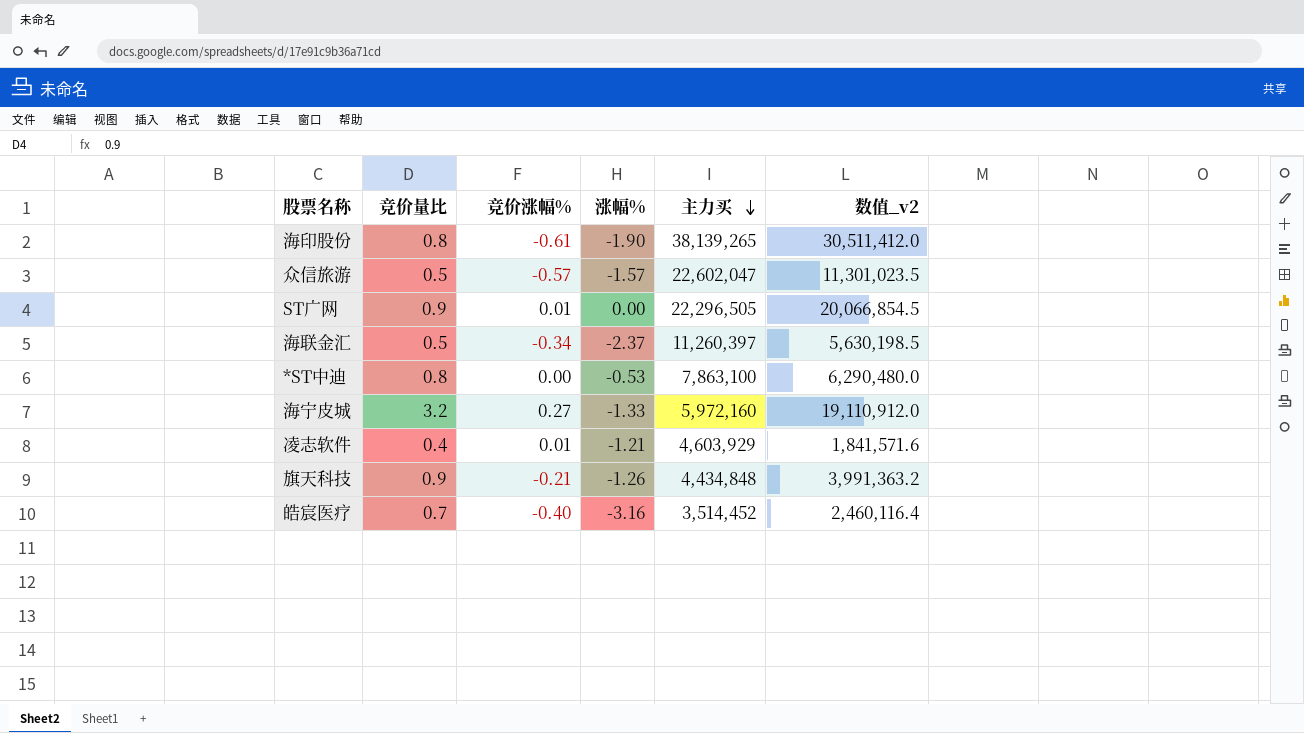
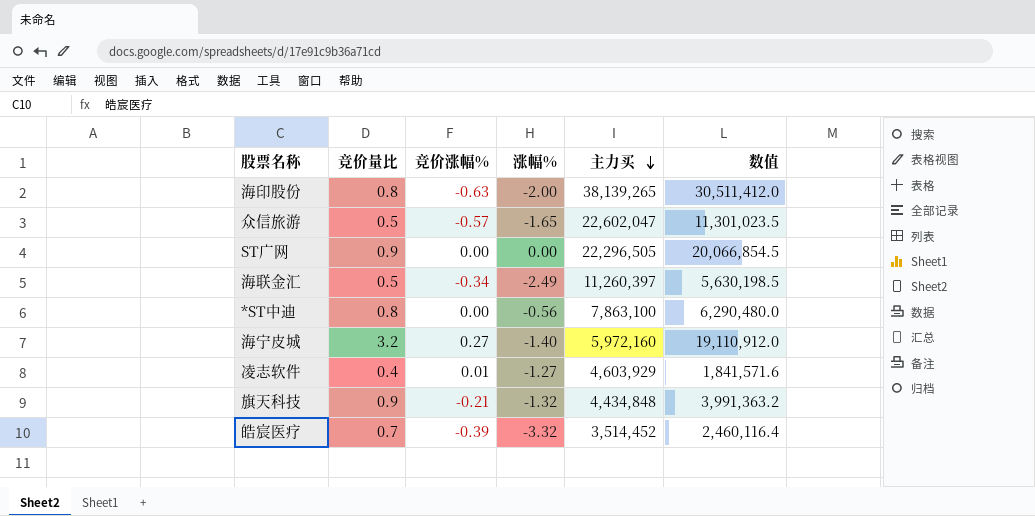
column name: 数值_v2 -> 数值
海印股份 | 竞价涨幅%: -0.61 -> -0.63
海印股份 | 涨幅%: -1.90 -> -2.00
众信旅游 | 涨幅%: -1.57 -> -1.65
ST广网 | 竞价涨幅%: 0.01 -> 0.00
海联金汇 | 涨幅%: -2.37 -> -2.49
*ST中迪 | 涨幅%: -0.53 -> -0.56
海宁皮城 | 涨幅%: -1.33 -> -1.40
凌志软件 | 涨幅%: -1.21 -> -1.27
旗天科技 | 涨幅%: -1.26 -> -1.32
皓宸医疗 | 竞价涨幅%: -0.40 -> -0.39
皓宸医疗 | 涨幅%: -3.16 -> -3.32

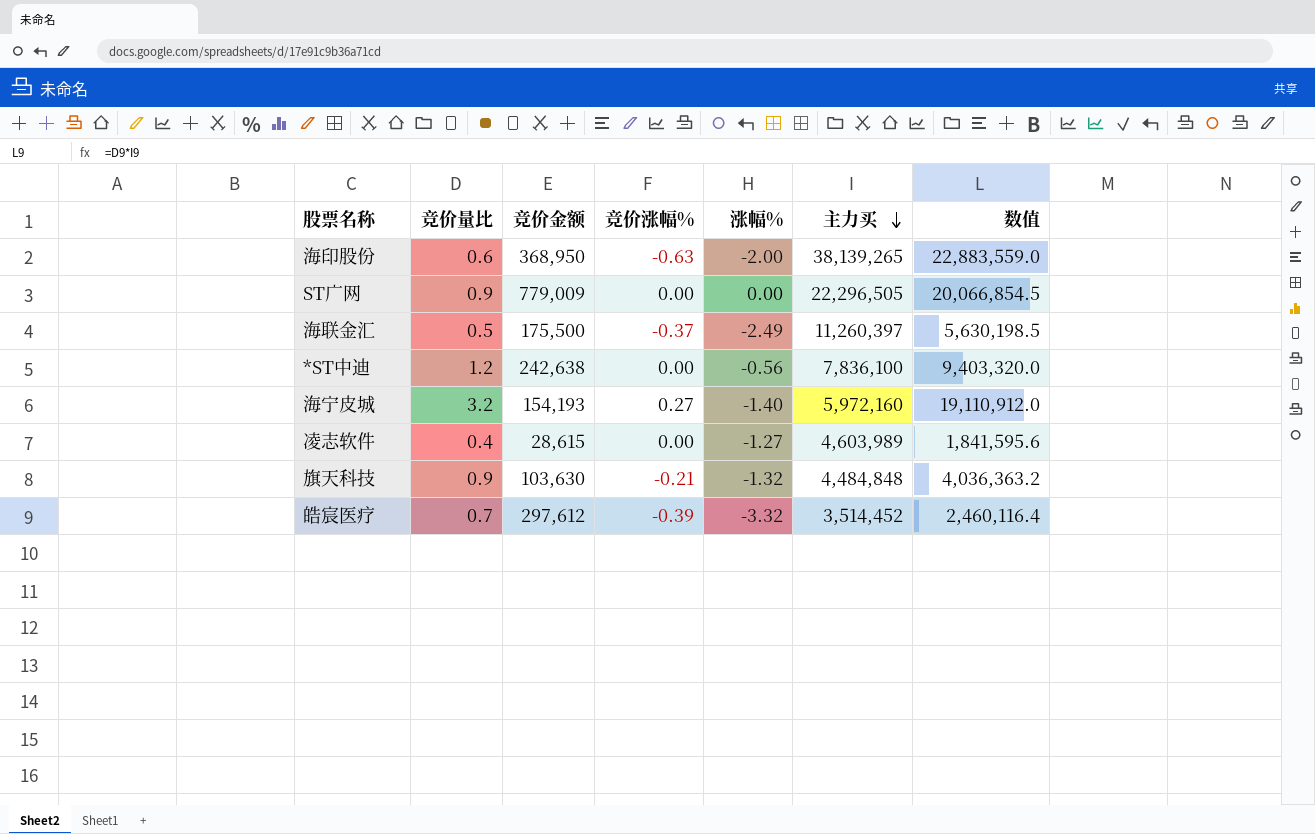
column 竞价金额 | position: none -> 3
row 众信旅游: 0.5 | -0.57 | -1.65 | 22,602,047 | 11,301,023.5 -> none
海印股份 | 竞价量比: 0.8 -> 0.6
海印股份 | 数值: 30,511,412.0 -> 22,883,559.0
海联金汇 | 竞价涨幅%: -0.34 -> -0.37
*ST中迪 | 竞价量比: 0.8 -> 1.2
*ST中迪 | 主力买: 7,863,100 -> 7,836,100
*ST中迪 | 数值: 6,290,480.0 -> 9,403,320.0
凌志软件 | 竞价涨幅%: 0.01 -> 0.00
凌志软件 | 主力买: 4,603,929 -> 4,603,989
凌志软件 | 数值: 1,841,571.6 -> 1,841,595.6
旗天科技 | 主力买: 4,434,848 -> 4,484,848
旗天科技 | 数值: 3,991,363.2 -> 4,036,363.2

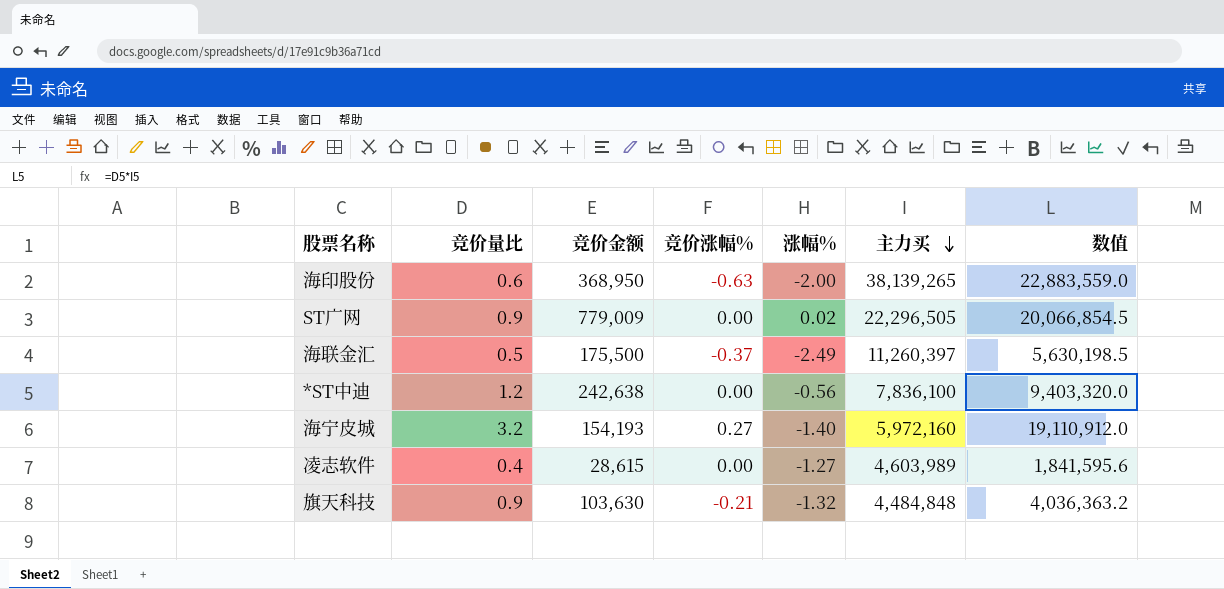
row 皓宸医疗: 0.7 | 297,612 | -0.39 | -3.32 | 3,514,452 | 2,460,116.4 -> none
ST广网 | 涨幅%: 0.00 -> 0.02

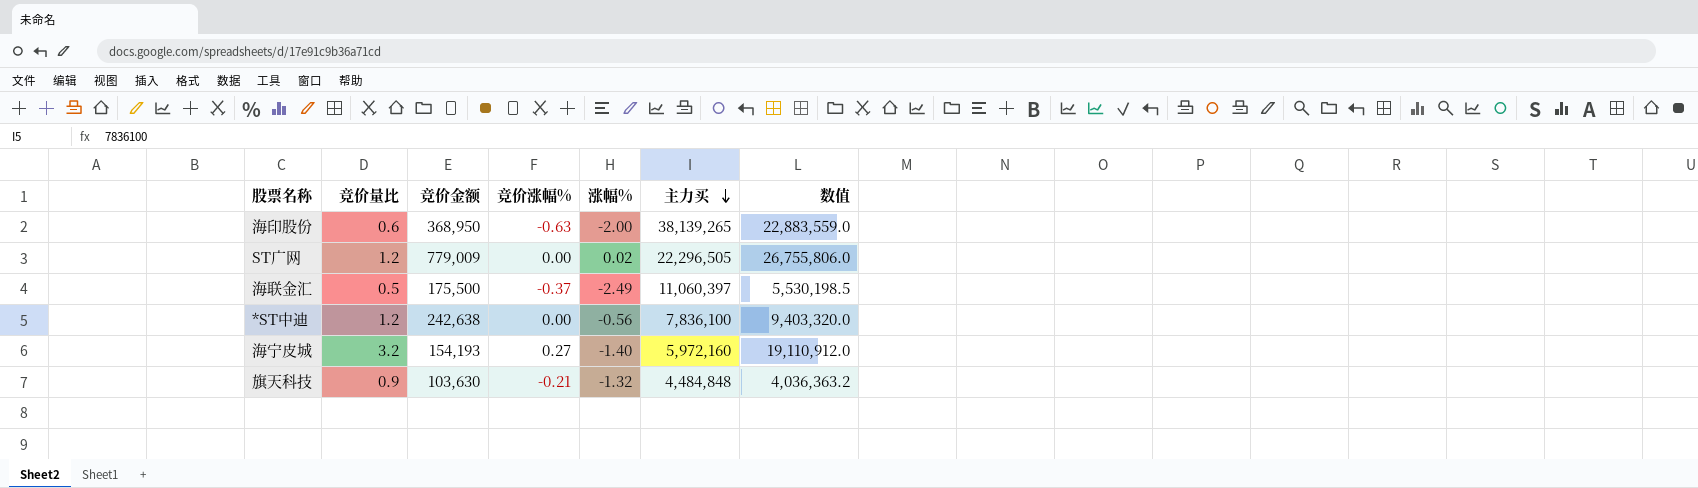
row 凌志软件: 0.4 | 28,615 | 0.00 | -1.27 | 4,603,989 | 1,841,595.6 -> none
ST广网 | 竞价量比: 0.9 -> 1.2
ST广网 | 数值: 20,066,854.5 -> 26,755,806.0
海联金汇 | 主力买: 11,260,397 -> 11,060,397
海联金汇 | 数值: 5,630,198.5 -> 5,530,198.5

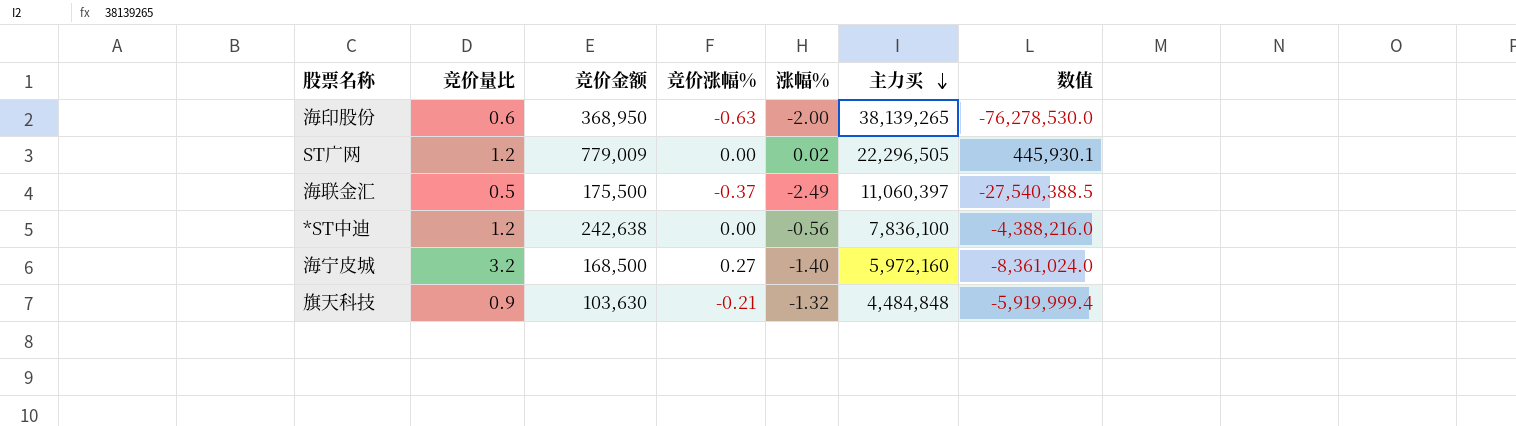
column 数值 | formula: [竞价量比] * [主力买] -> [涨幅%] * [主力买]
海宁皮城 | 竞价金额: 154,193 -> 168,500

